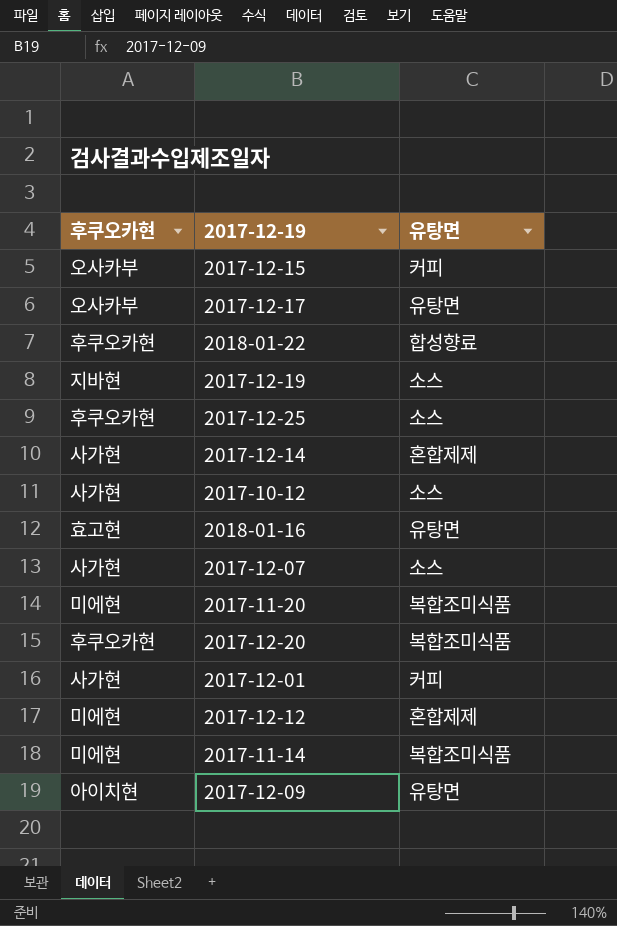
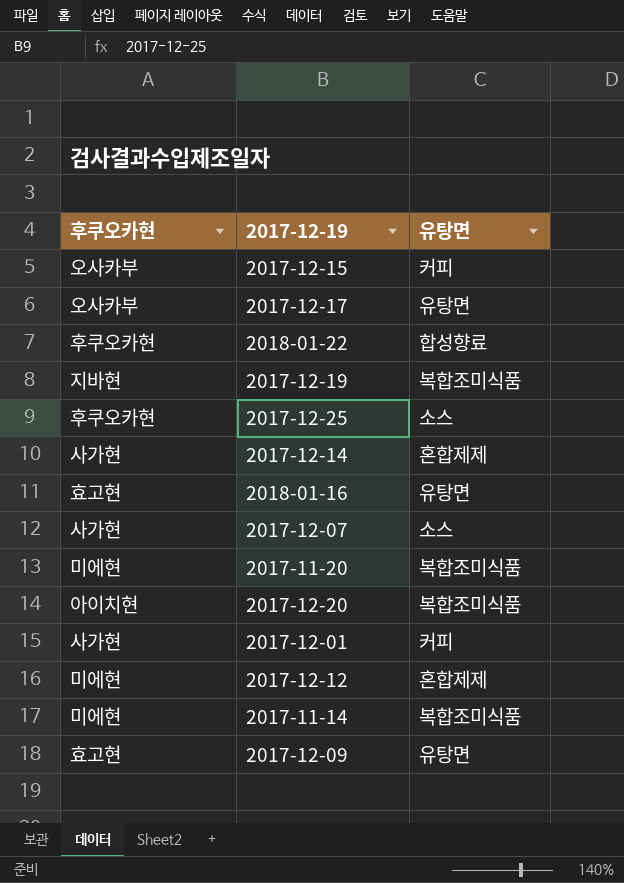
row 2017-10-12: 사가현 | 소스 -> none
2017-12-19 | 유탕면: 소스 -> 복합조미식품
2017-12-20 | 후쿠오카현: 후쿠오카현 -> 아이치현
2017-12-09 | 후쿠오카현: 아이치현 -> 효고현

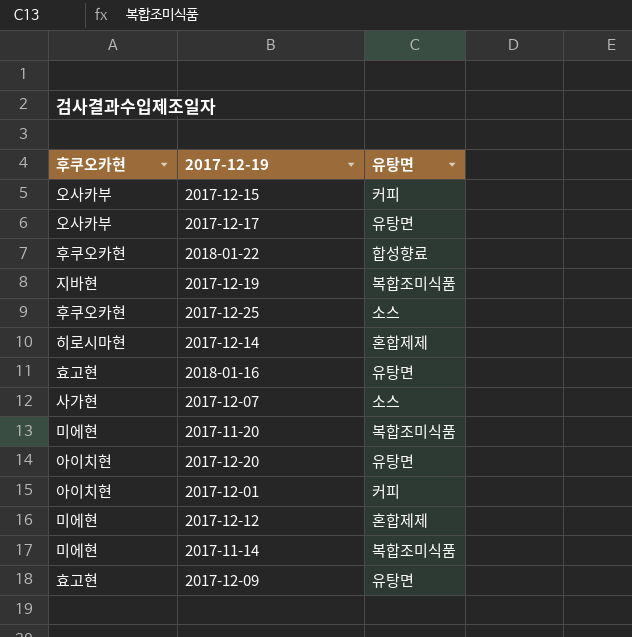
2017-12-14 | 후쿠오카현: 사가현 -> 히로시마현
2017-12-20 | 유탕면: 복합조미식품 -> 유탕면
2017-12-01 | 후쿠오카현: 사가현 -> 아이치현

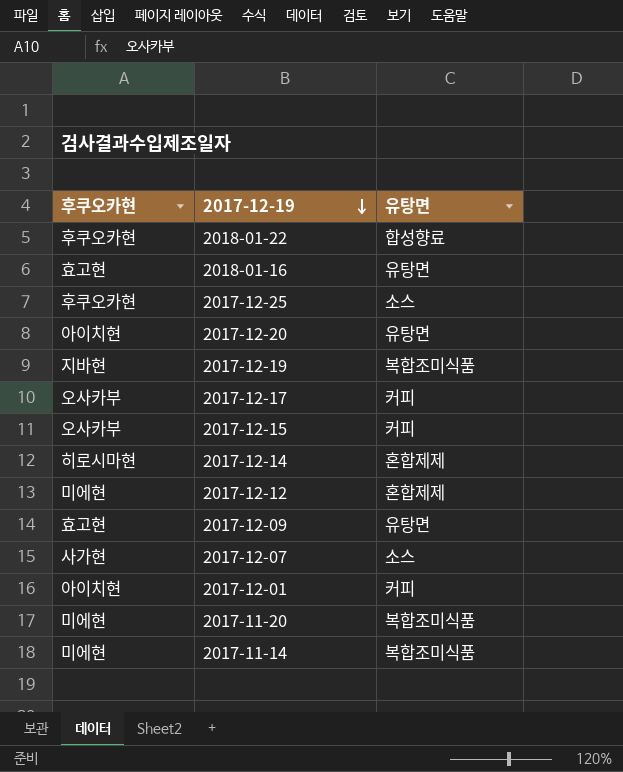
row order: none -> 2017-12-19 descending
2017-12-17 | 유탕면: 유탕면 -> 커피

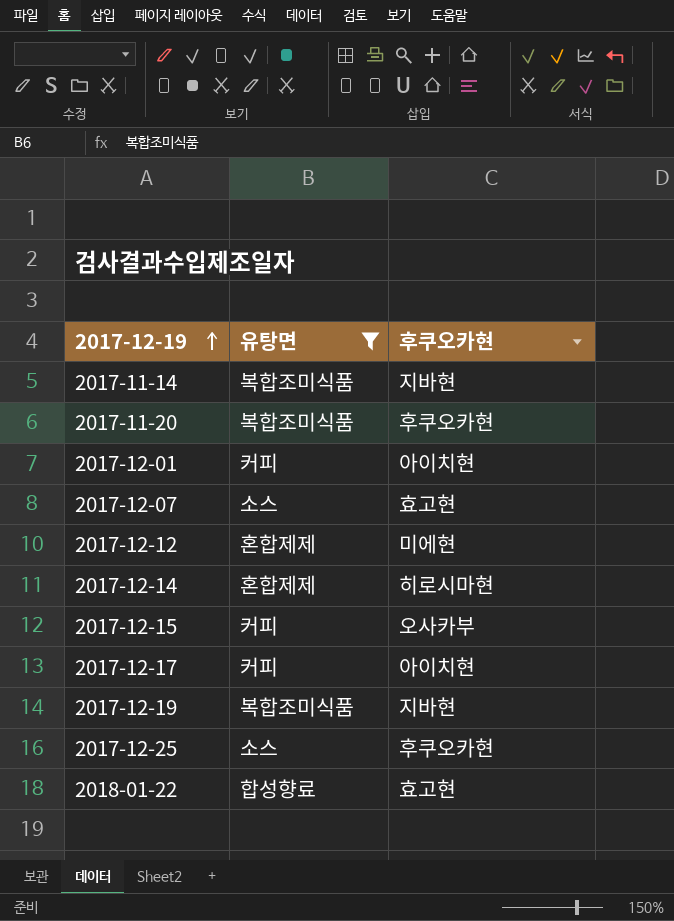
filter: none -> 유탕면 != 유탕면
row order: 2017-12-19 descending -> 2017-12-19 ascending
column 후쿠오카현 | position: 1 -> 3
2017-11-14 | 후쿠오카현: 미에현 -> 지바현
2017-11-20 | 후쿠오카현: 미에현 -> 후쿠오카현
2017-12-07 | 후쿠오카현: 사가현 -> 효고현
2017-12-17 | 후쿠오카현: 오사카부 -> 아이치현
2018-01-22 | 후쿠오카현: 후쿠오카현 -> 효고현

